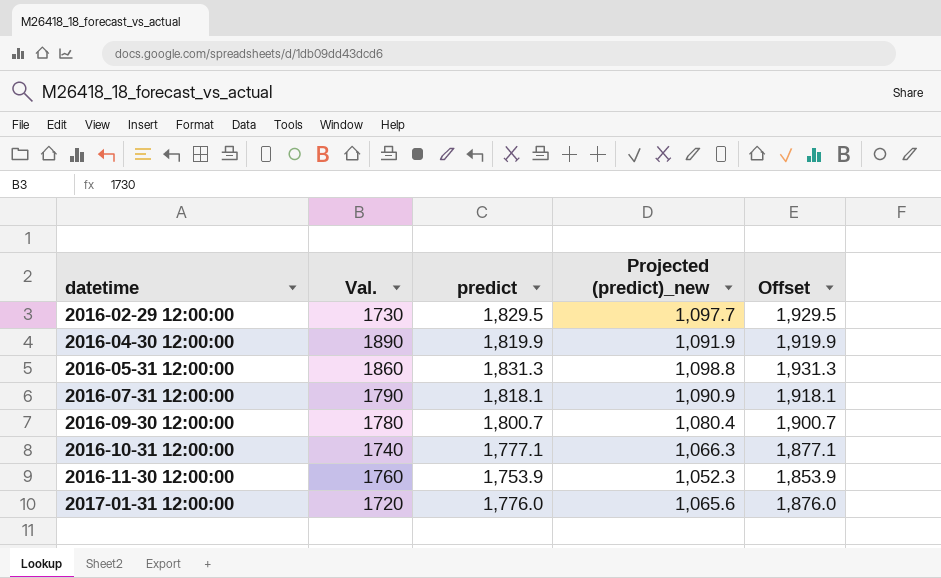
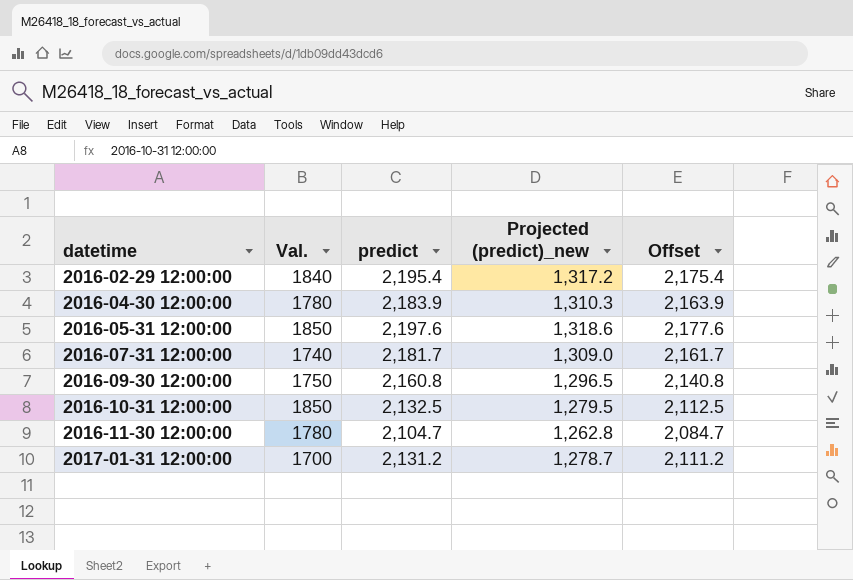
column Offset | formula: [predict] + 100 -> [predict] - 20
2016-02-29 12:00:00 | Val.: 1730 -> 1840
2016-02-29 12:00:00 | predict: 1,829.5 -> 2,195.4
2016-02-29 12:00:00 | Projected (predict)_new: 1,097.7 -> 1,317.2
2016-04-30 12:00:00 | Val.: 1890 -> 1780
2016-04-30 12:00:00 | predict: 1,819.9 -> 2,183.9
2016-04-30 12:00:00 | Projected (predict)_new: 1,091.9 -> 1,310.3
2016-05-31 12:00:00 | Val.: 1860 -> 1850
2016-05-31 12:00:00 | predict: 1,831.3 -> 2,197.6
2016-05-31 12:00:00 | Projected (predict)_new: 1,098.8 -> 1,318.6
2016-07-31 12:00:00 | Val.: 1790 -> 1740
2016-07-31 12:00:00 | predict: 1,818.1 -> 2,181.7
2016-07-31 12:00:00 | Projected (predict)_new: 1,090.9 -> 1,309.0
2016-09-30 12:00:00 | Val.: 1780 -> 1750
2016-09-30 12:00:00 | predict: 1,800.7 -> 2,160.8
2016-09-30 12:00:00 | Projected (predict)_new: 1,080.4 -> 1,296.5
2016-10-31 12:00:00 | Val.: 1740 -> 1850
2016-10-31 12:00:00 | predict: 1,777.1 -> 2,132.5
2016-10-31 12:00:00 | Projected (predict)_new: 1,066.3 -> 1,279.5
2016-11-30 12:00:00 | Val.: 1760 -> 1780
2016-11-30 12:00:00 | predict: 1,753.9 -> 2,104.7
2016-11-30 12:00:00 | Projected (predict)_new: 1,052.3 -> 1,262.8
2017-01-31 12:00:00 | Val.: 1720 -> 1700
2017-01-31 12:00:00 | predict: 1,776.0 -> 2,131.2
2017-01-31 12:00:00 | Projected (predict)_new: 1,065.6 -> 1,278.7

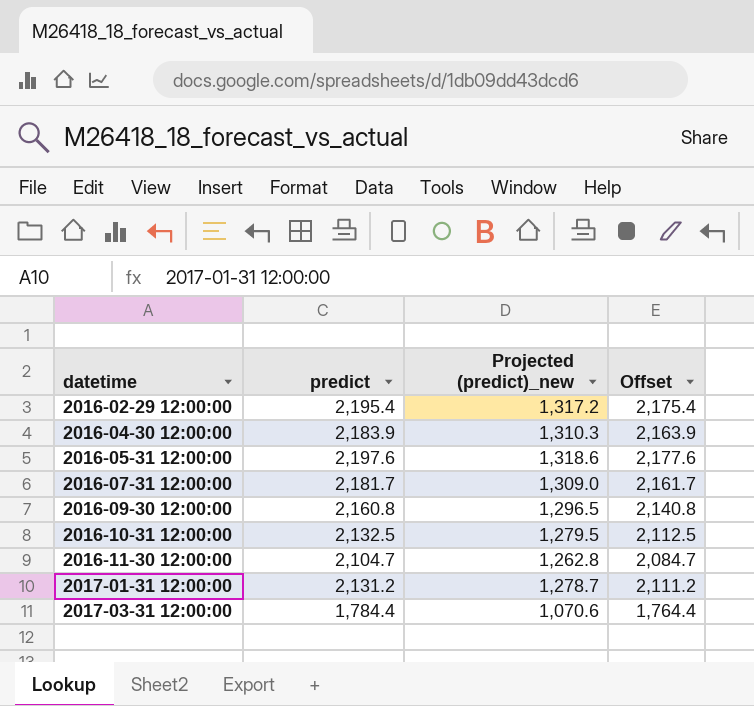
column Val. | position: 2 -> none
row 2017-03-31 12:00:00: none -> 1,784.4 | 1,070.6 | 1,764.4

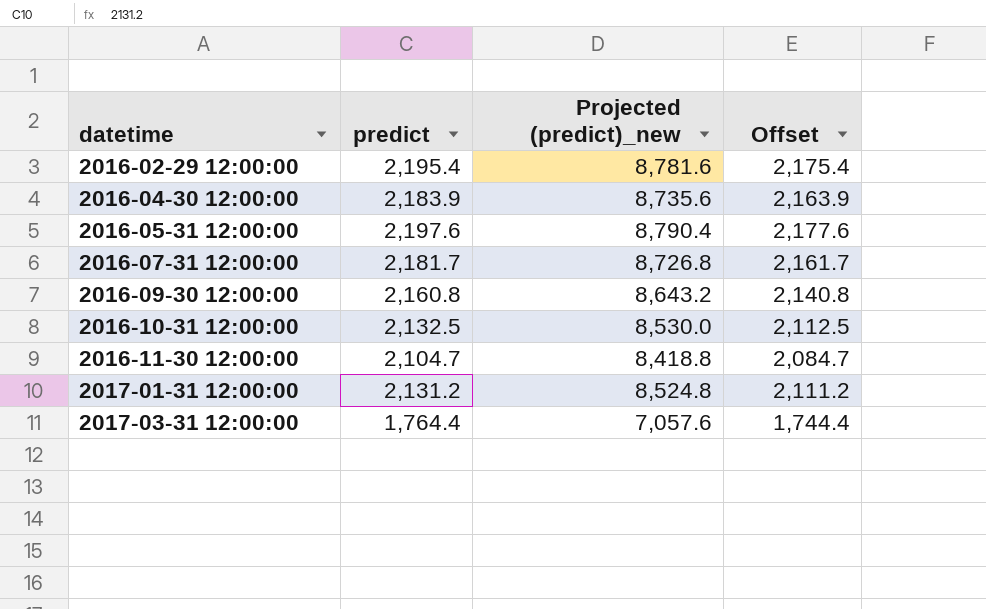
column Projected (predict)_new | formula: [predict] * 0.6 -> [predict] * 4
2017-03-31 12:00:00 | predict: 1,784.4 -> 1,764.4
2017-03-31 12:00:00 | Offset: 1,764.4 -> 1,744.4

